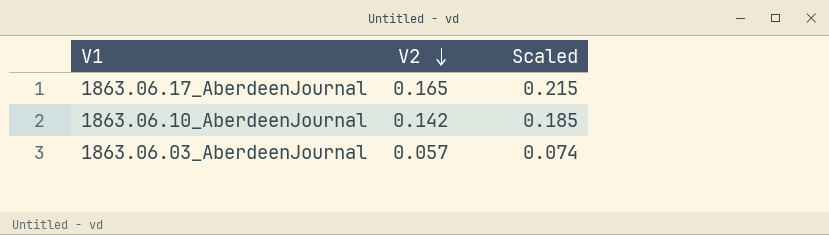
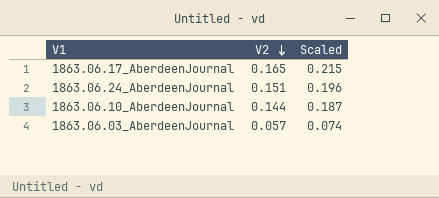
row 1863.06.24_AberdeenJournal: none -> 0.151 | 0.196
1863.06.10_AberdeenJournal | V2: 0.142 -> 0.144
1863.06.10_AberdeenJournal | Scaled: 0.185 -> 0.187

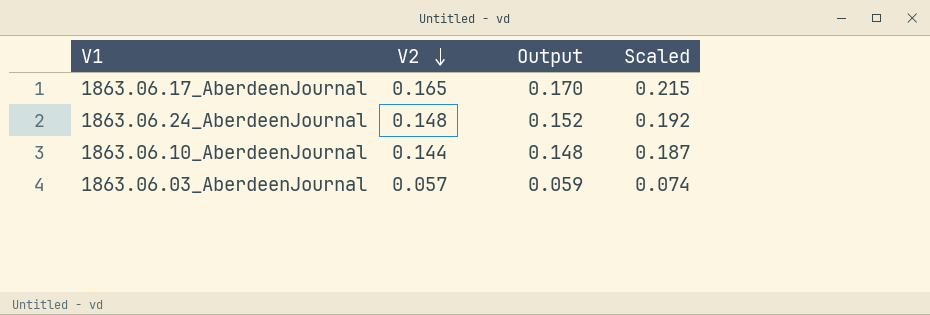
column Output | formula: none -> [V2] * 1.03
1863.06.24_AberdeenJournal | V2: 0.151 -> 0.148
1863.06.24_AberdeenJournal | Scaled: 0.196 -> 0.192

